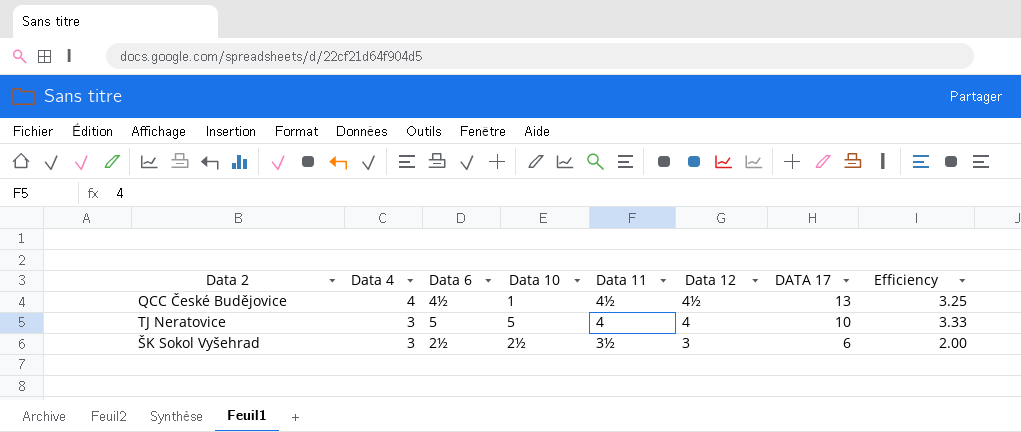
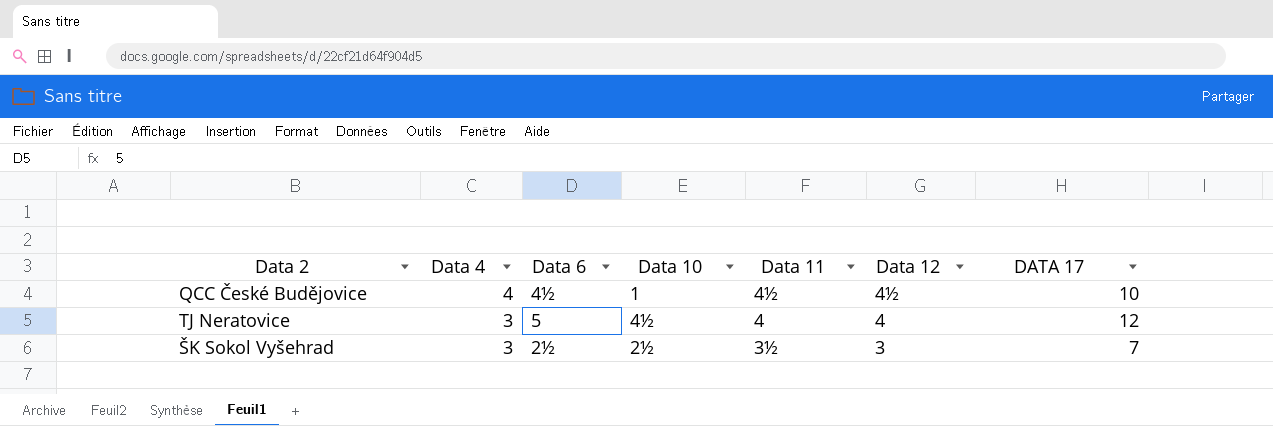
column Efficiency | formula: [DATA 17] / [Data 4] -> none
QCC České Budějovice | DATA 17: 13 -> 10
TJ Neratovice | Data 10: 5 -> 4½
TJ Neratovice | DATA 17: 10 -> 12
ŠK Sokol Vyšehrad | DATA 17: 6 -> 7

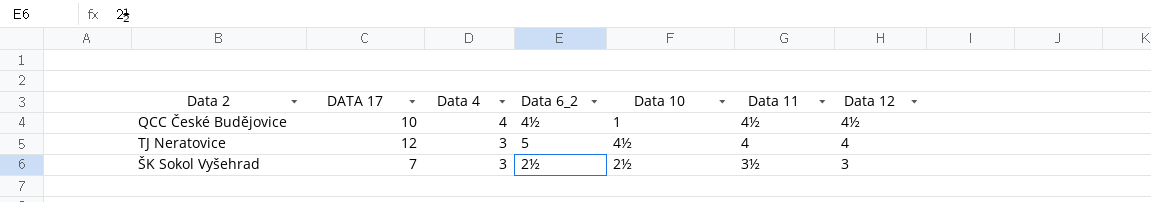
column DATA 17 | position: 7 -> 2
column name: Data 6 -> Data 6_2

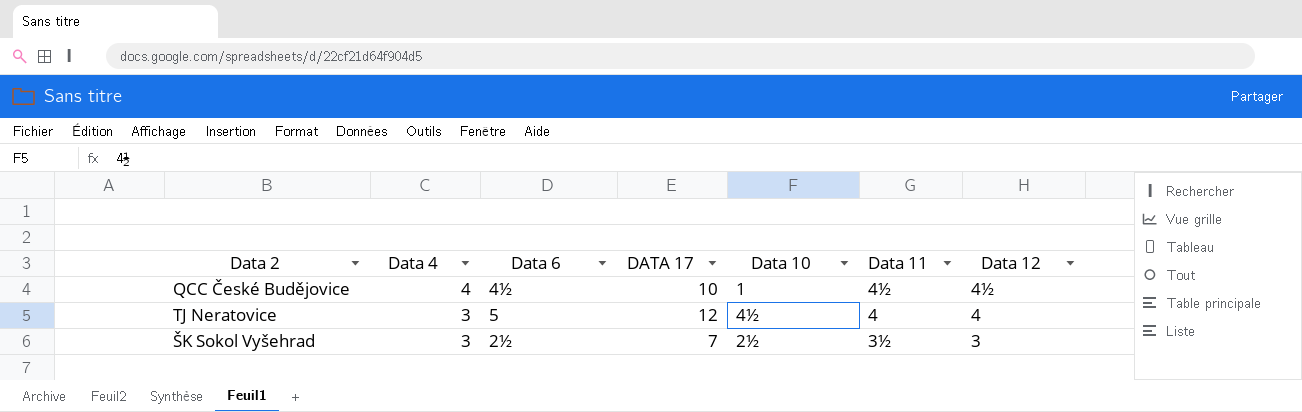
column name: Data 6_2 -> Data 6
column DATA 17 | position: 2 -> 4

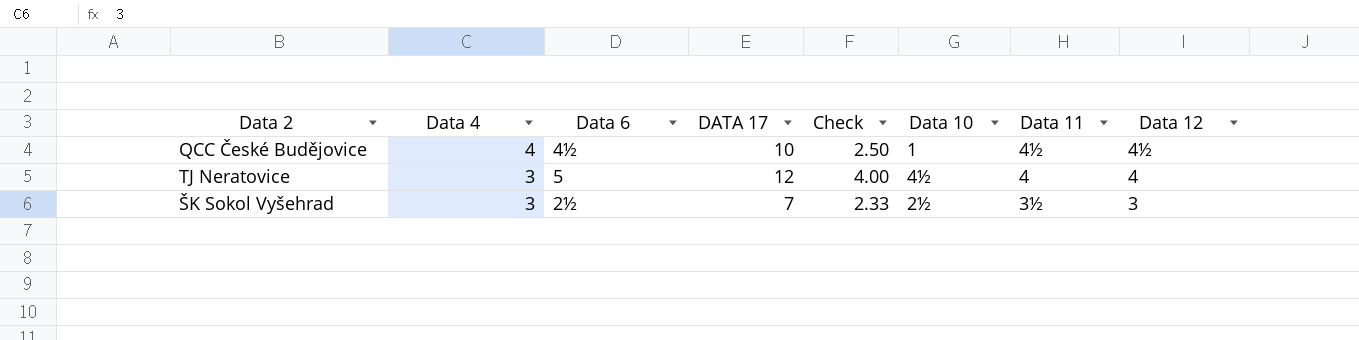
column Check | formula: none -> [DATA 17] / [Data 4]

